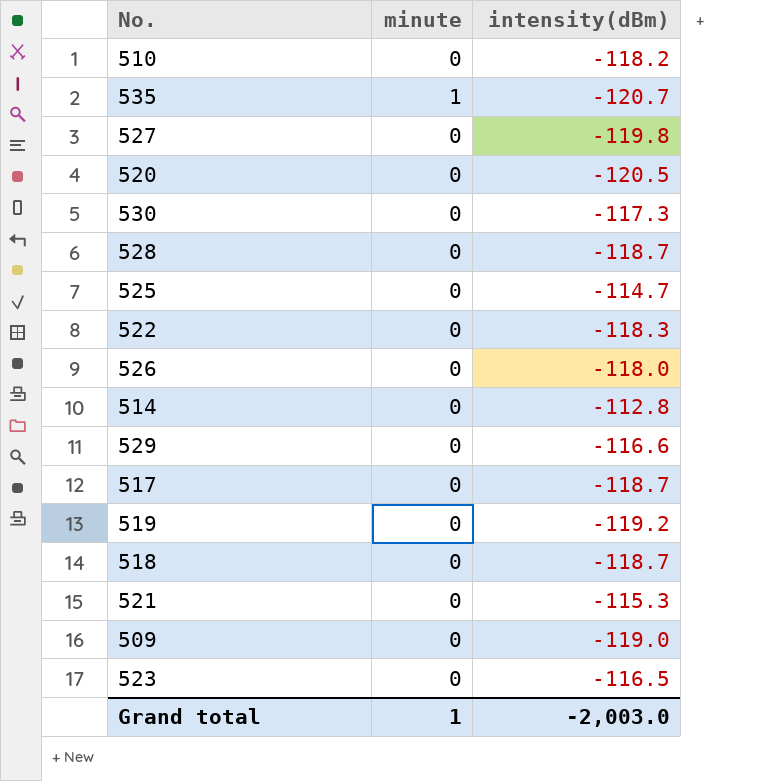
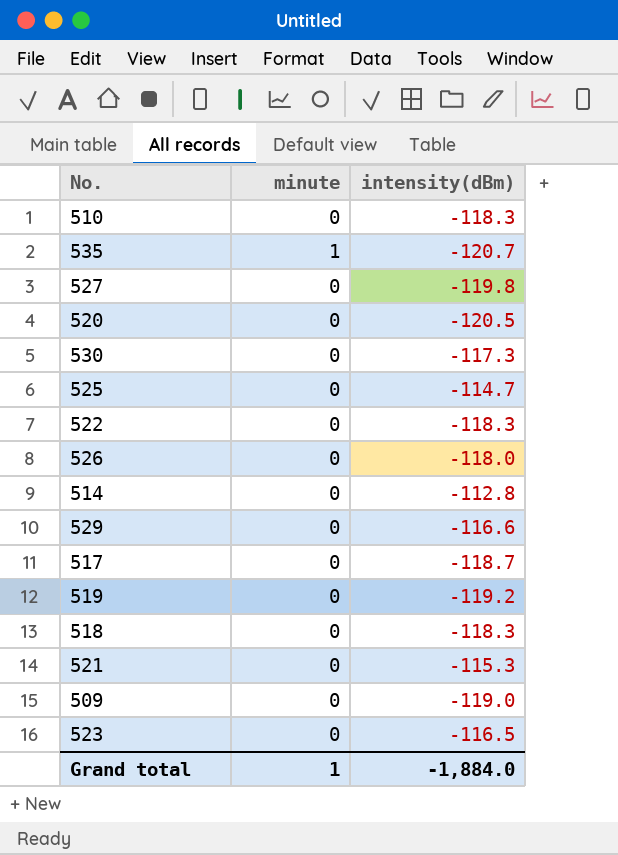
row 528: 0 | -118.7 -> none
510 | intensity(dBm): -118.2 -> -118.3
518 | intensity(dBm): -118.7 -> -118.3
Grand total | intensity(dBm): -2,003.0 -> -1,884.0

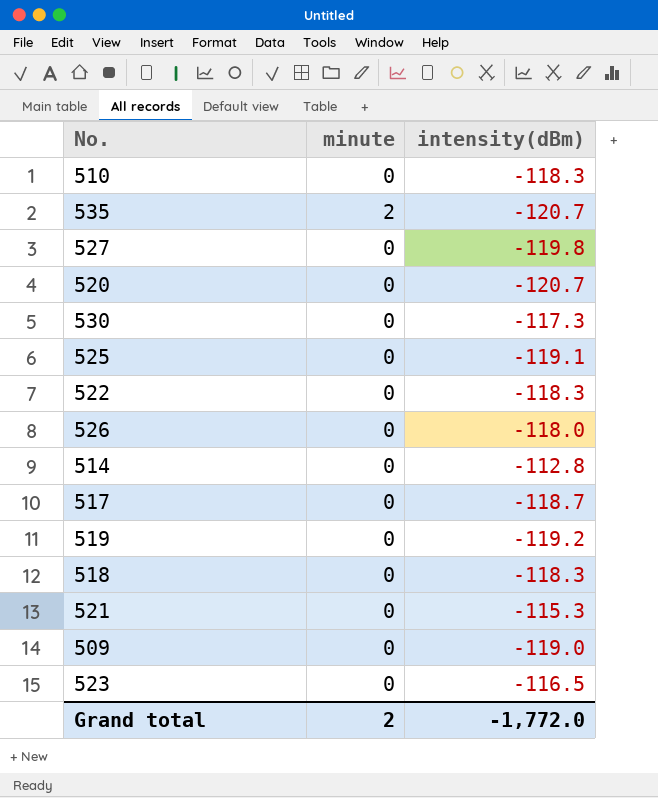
row 529: 0 | -116.6 -> none
535 | minute: 1 -> 2
520 | intensity(dBm): -120.5 -> -120.7
525 | intensity(dBm): -114.7 -> -119.1
Grand total | minute: 1 -> 2
Grand total | intensity(dBm): -1,884.0 -> -1,772.0

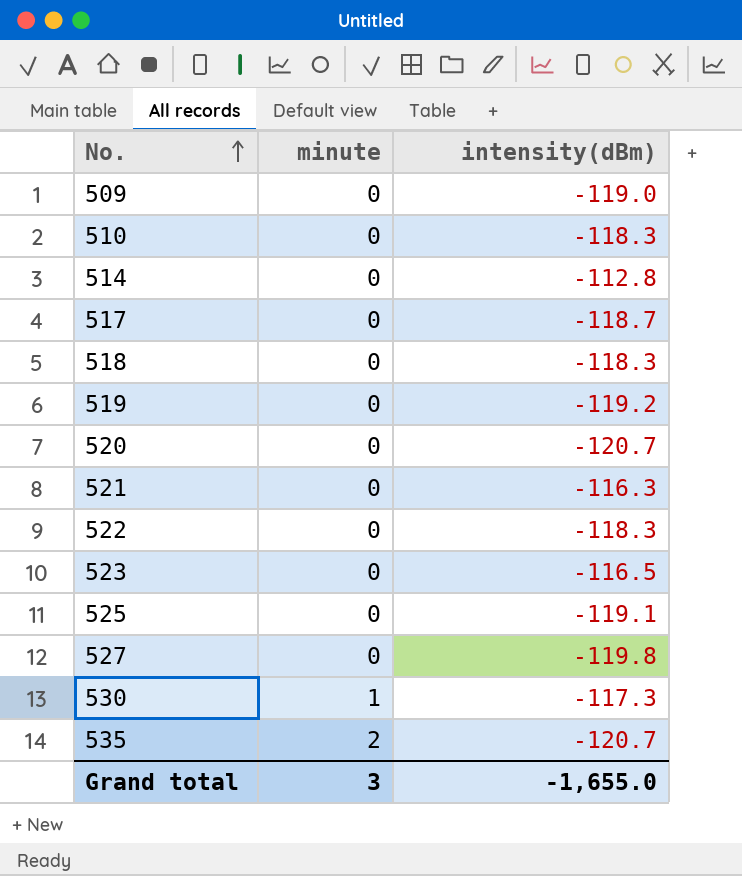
row order: none -> No. ascending
row 526: 0 | -118.0 -> none
521 | intensity(dBm): -115.3 -> -116.3
530 | minute: 0 -> 1
Grand total | minute: 2 -> 3
Grand total | intensity(dBm): -1,772.0 -> -1,655.0

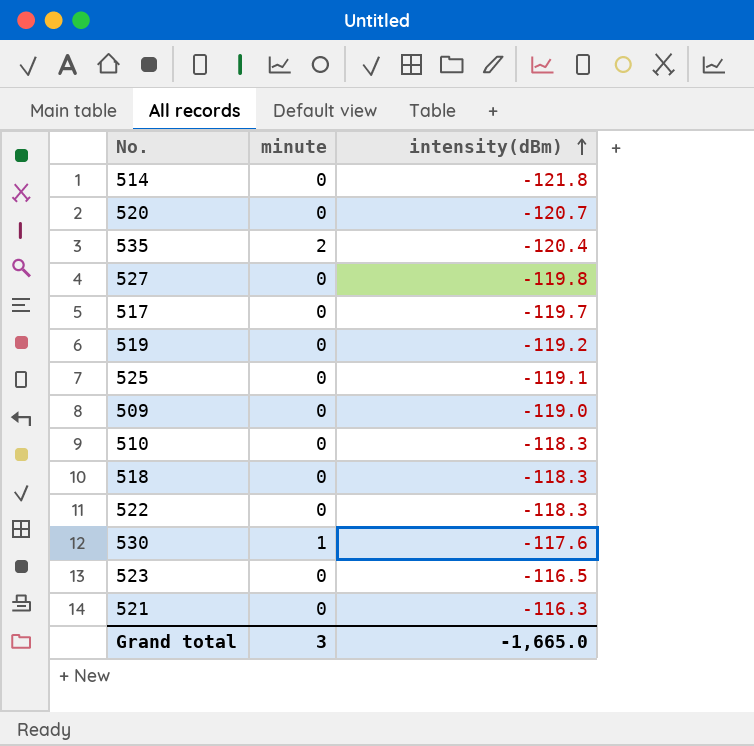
row order: No. ascending -> intensity(dBm) ascending
514 | intensity(dBm): -112.8 -> -121.8
535 | intensity(dBm): -120.7 -> -120.4
517 | intensity(dBm): -118.7 -> -119.7
530 | intensity(dBm): -117.3 -> -117.6
Grand total | intensity(dBm): -1,655.0 -> -1,665.0

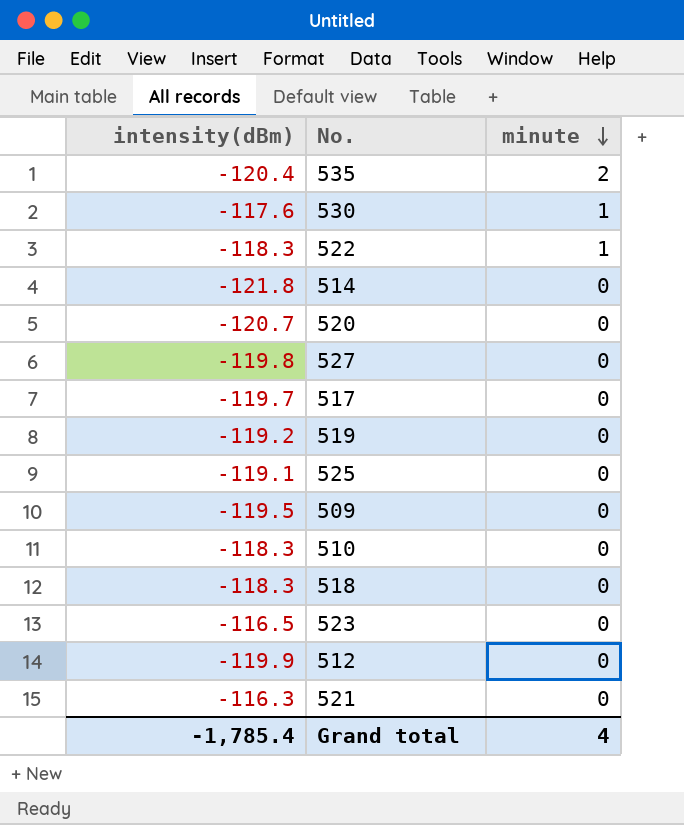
row order: intensity(dBm) ascending -> minute descending
column intensity(dBm) | position: 3 -> 1
522 | minute: 0 -> 1
509 | intensity(dBm): -119.0 -> -119.5
row 512: none -> -119.9 | 0
Grand total | intensity(dBm): -1,665.0 -> -1,785.4
Grand total | minute: 3 -> 4

